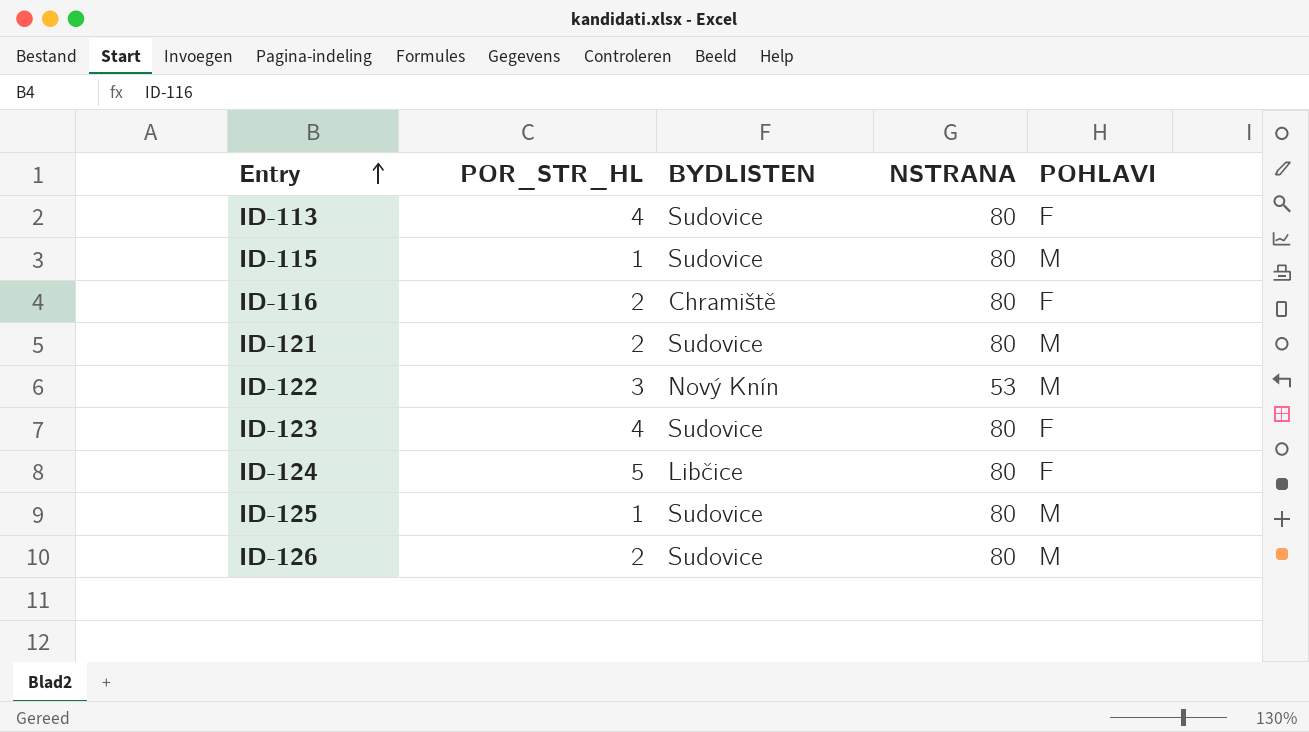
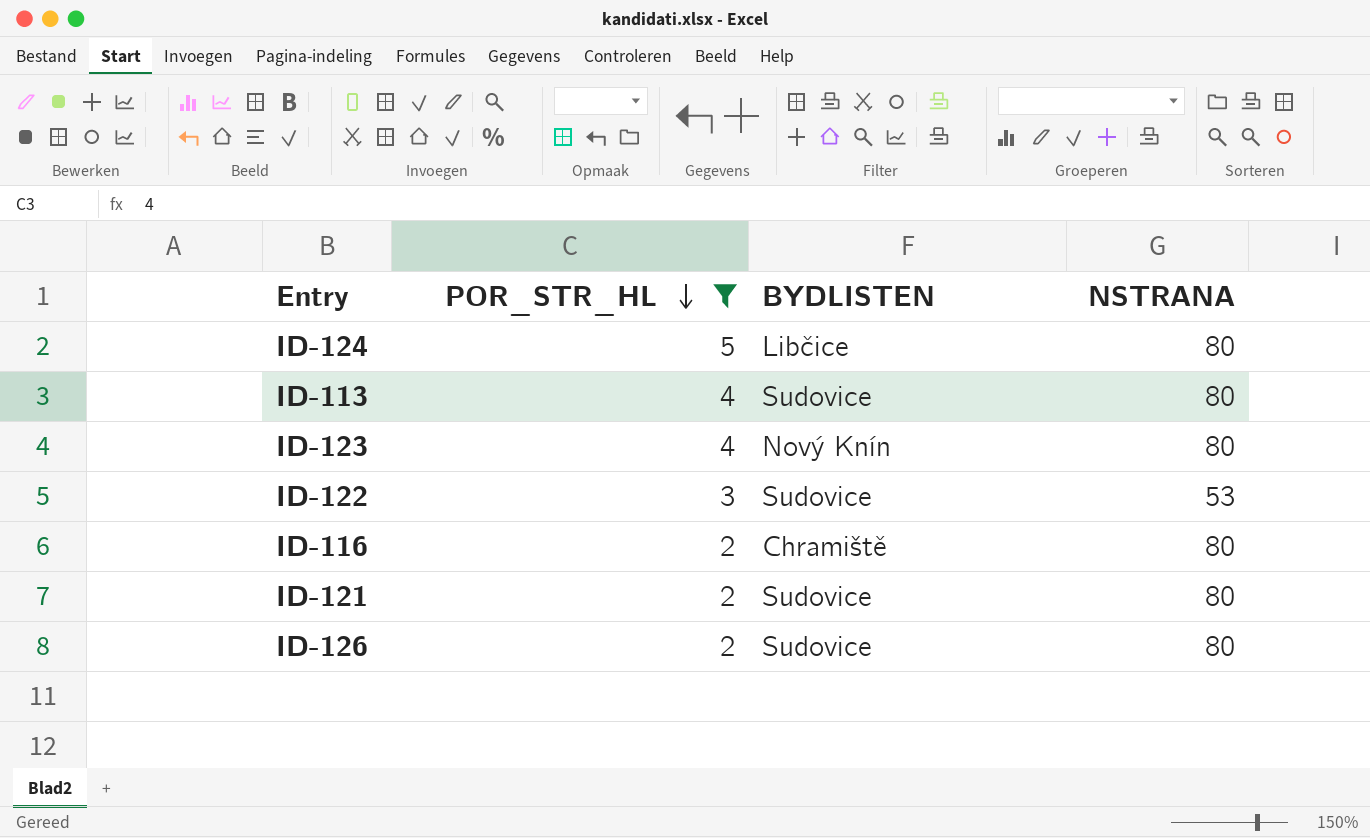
filter: none -> POR_STR_HL != 1
row order: Entry ascending -> POR_STR_HL descending
column POHLAVI | position: 5 -> none
ID-123 | BYDLISTEN: Sudovice -> Nový Knín
ID-122 | BYDLISTEN: Nový Knín -> Sudovice

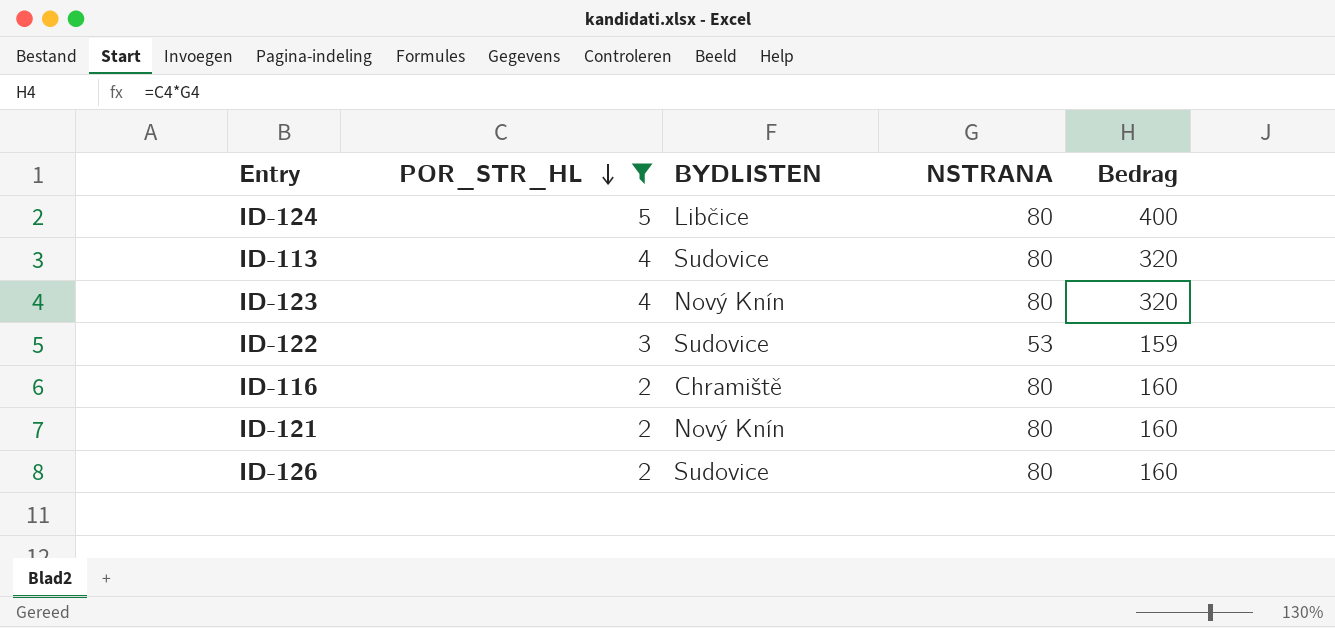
column Bedrag | formula: none -> [POR_STR_HL] * [NSTRANA]
ID-121 | BYDLISTEN: Sudovice -> Nový Knín

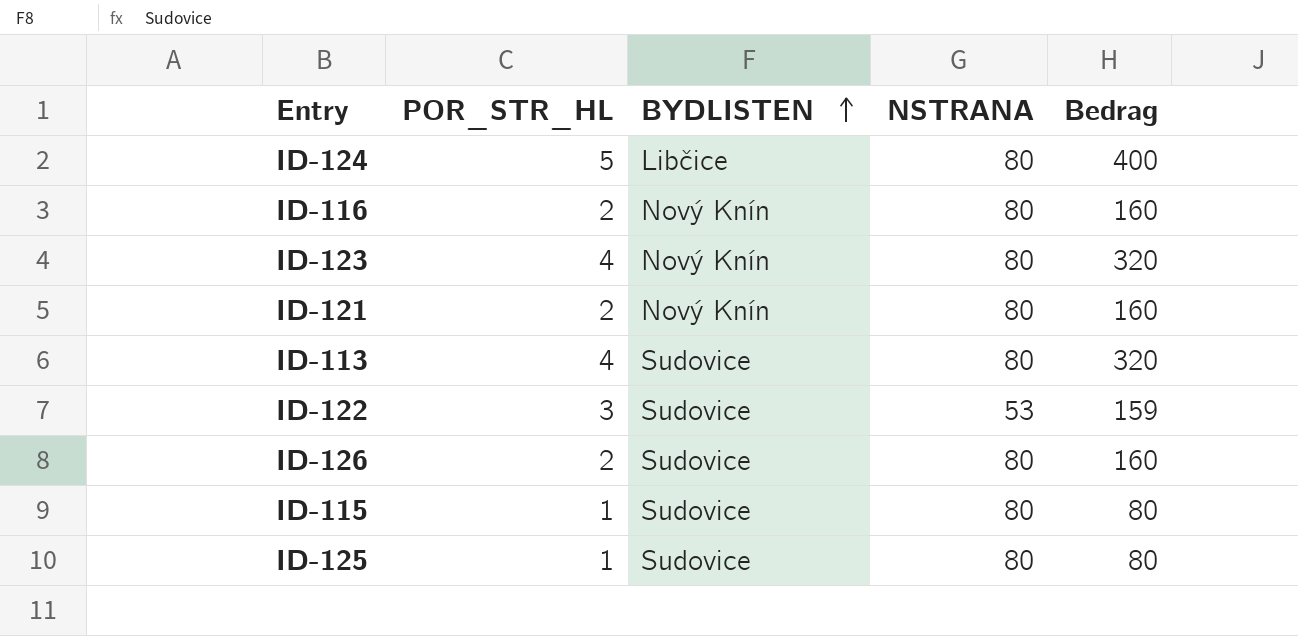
filter: POR_STR_HL != 1 -> none
row order: POR_STR_HL descending -> BYDLISTEN ascending
ID-116 | BYDLISTEN: Chramiště -> Nový Knín

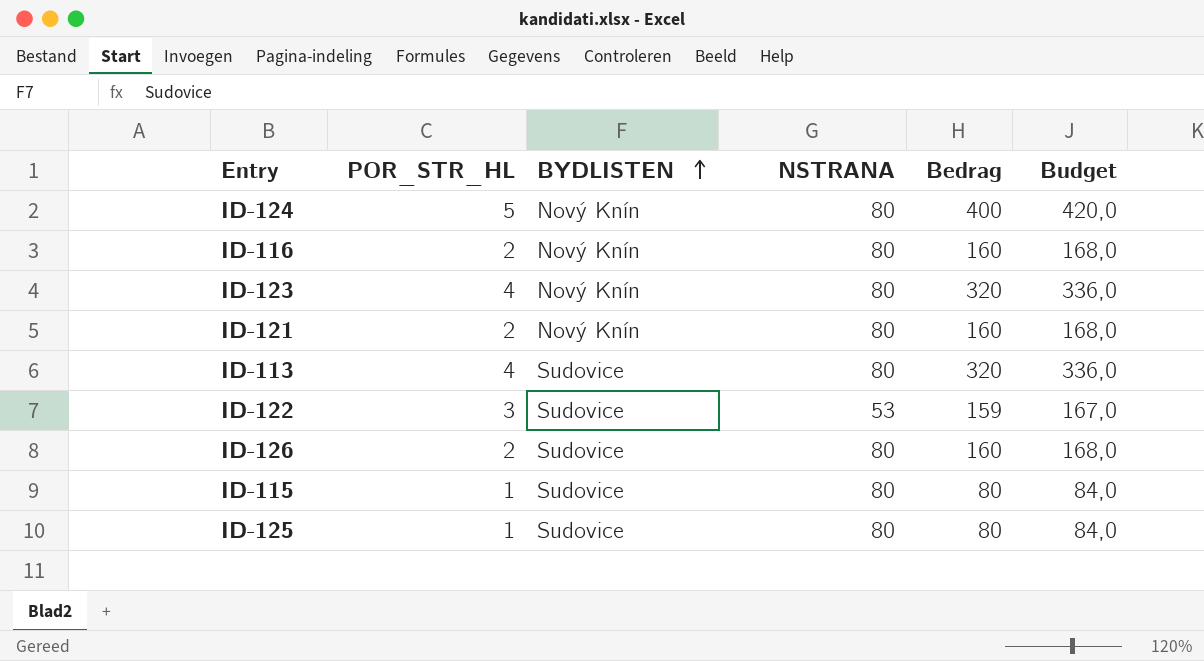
column Budget | formula: none -> [Bedrag] * 1,05
ID-124 | BYDLISTEN: Libčice -> Nový Knín

